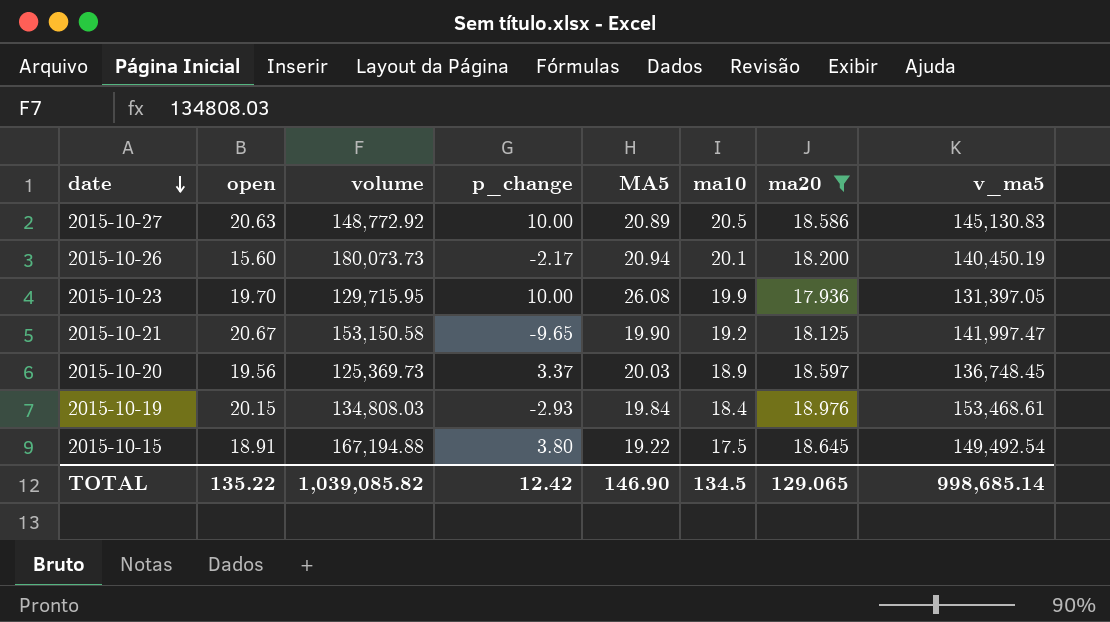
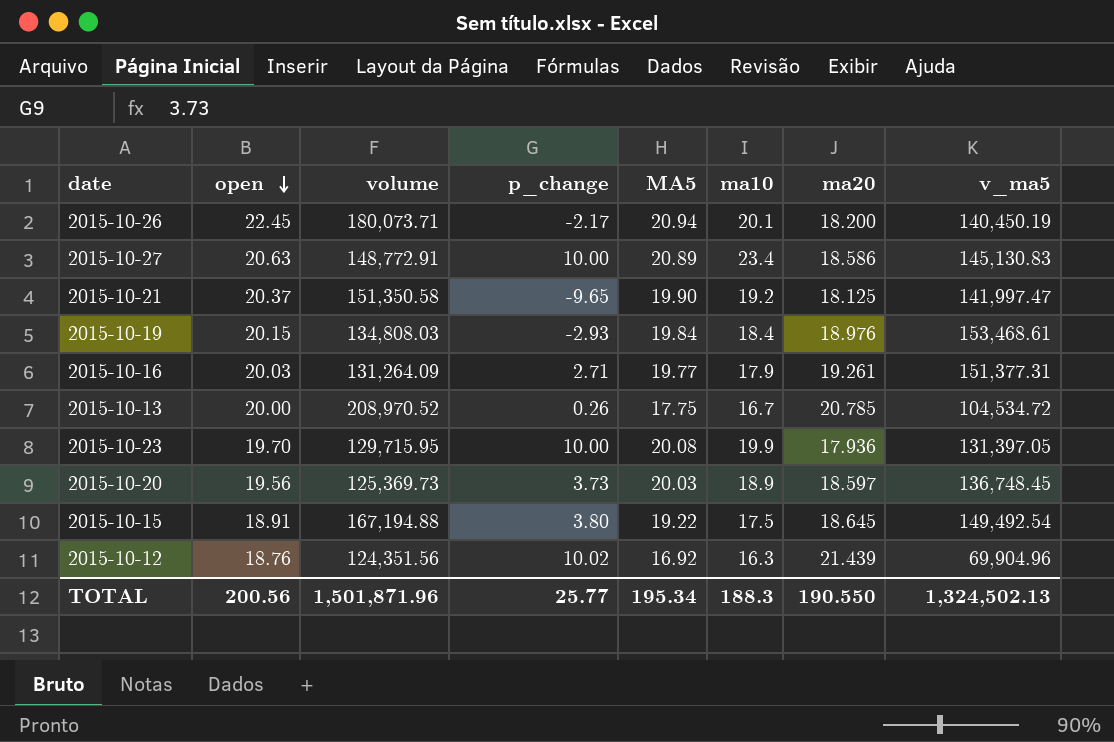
filter: ma20 <= 18.976 -> none
row order: date descending -> open descending
2015-10-26 | open: 15.60 -> 22.45
2015-10-26 | volume: 180,073.73 -> 180,073.71
2015-10-27 | volume: 148,772.92 -> 148,772.91
2015-10-27 | ma10: 20.5 -> 23.4
2015-10-21 | open: 20.67 -> 20.37
2015-10-21 | volume: 153,150.58 -> 151,350.58
2015-10-23 | MA5: 26.08 -> 20.08
2015-10-20 | p_change: 3.37 -> 3.73
TOTAL | open: 135.22 -> 200.56
TOTAL | volume: 1,039,085.82 -> 1,501,871.96
TOTAL | p_change: 12.42 -> 25.77
TOTAL | MA5: 146.90 -> 195.34
TOTAL | ma10: 134.5 -> 188.3
TOTAL | ma20: 129.065 -> 190.550
TOTAL | v_ma5: 998,685.14 -> 1,324,502.13

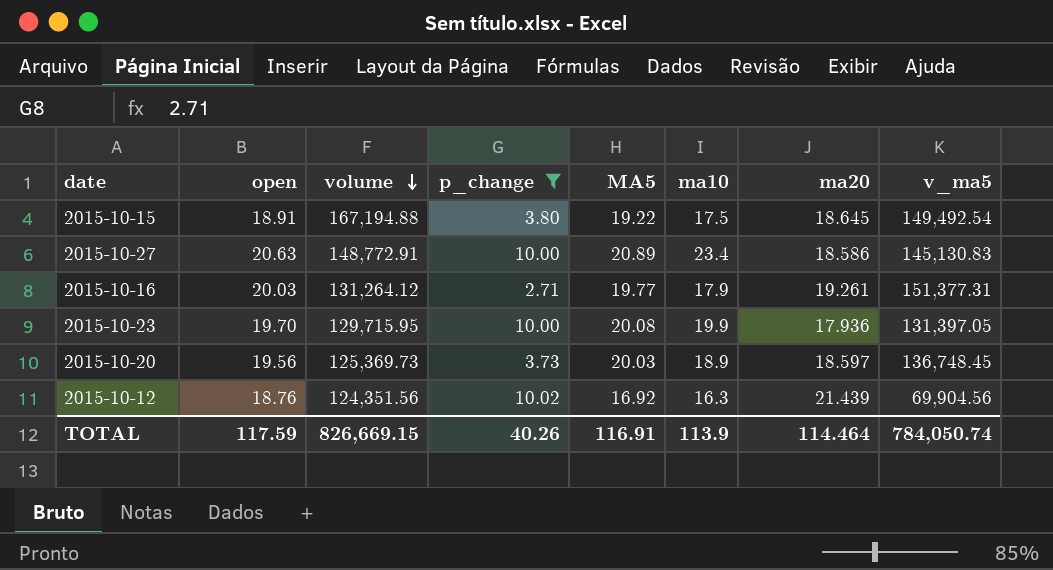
filter: none -> p_change >= 2.71
row order: open descending -> volume descending
2015-10-16 | volume: 131,264.09 -> 131,264.12
2015-10-12 | v_ma5: 69,904.96 -> 69,904.56
TOTAL | open: 200.56 -> 117.59
TOTAL | volume: 1,501,871.96 -> 826,669.15
TOTAL | p_change: 25.77 -> 40.26
TOTAL | MA5: 195.34 -> 116.91
TOTAL | ma10: 188.3 -> 113.9
TOTAL | ma20: 190.550 -> 114.464
TOTAL | v_ma5: 1,324,502.13 -> 784,050.74

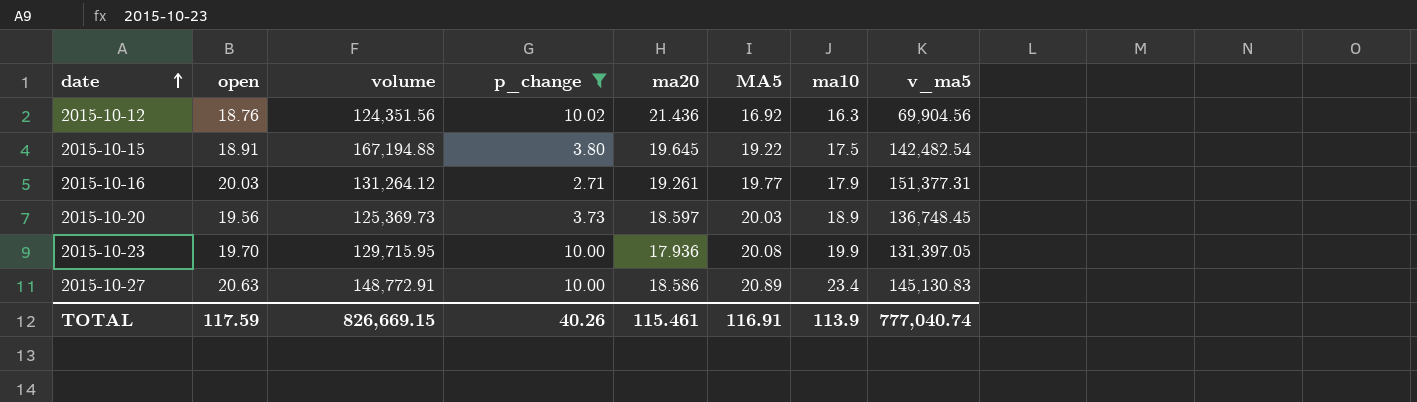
row order: volume descending -> date ascending
column ma20 | position: 7 -> 5
2015-10-12 | ma20: 21.439 -> 21.436
2015-10-15 | ma20: 18.645 -> 19.645
2015-10-15 | v_ma5: 149,492.54 -> 142,482.54
TOTAL | ma20: 114.464 -> 115.461
TOTAL | v_ma5: 784,050.74 -> 777,040.74

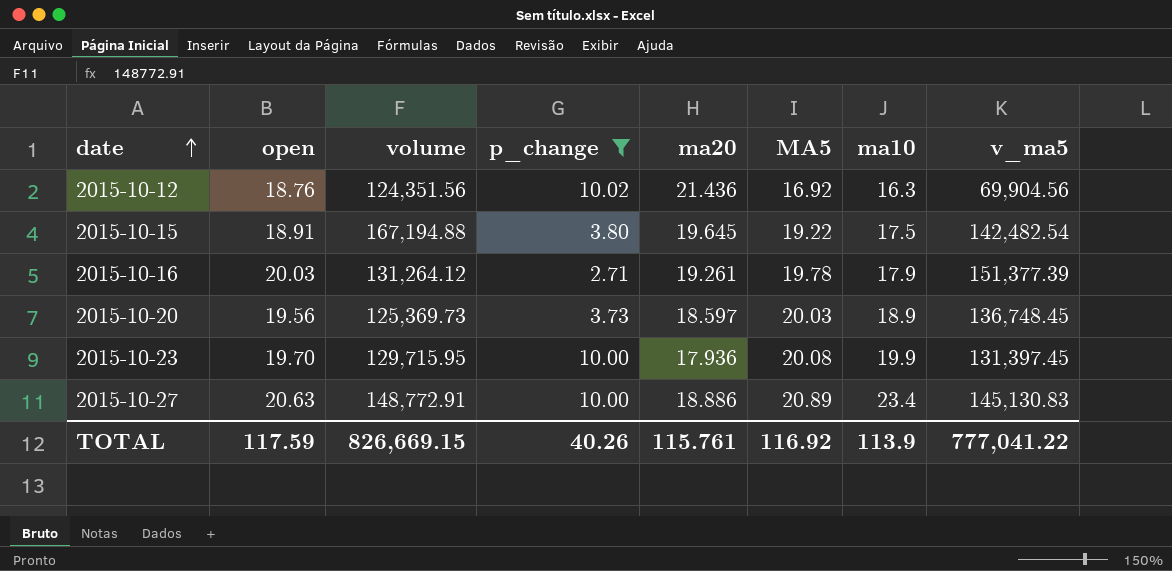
2015-10-16 | MA5: 19.77 -> 19.78
2015-10-16 | v_ma5: 151,377.31 -> 151,377.39
2015-10-23 | v_ma5: 131,397.05 -> 131,397.45
2015-10-27 | ma20: 18.586 -> 18.886
TOTAL | ma20: 115.461 -> 115.761
TOTAL | MA5: 116.91 -> 116.92
TOTAL | v_ma5: 777,040.74 -> 777,041.22

